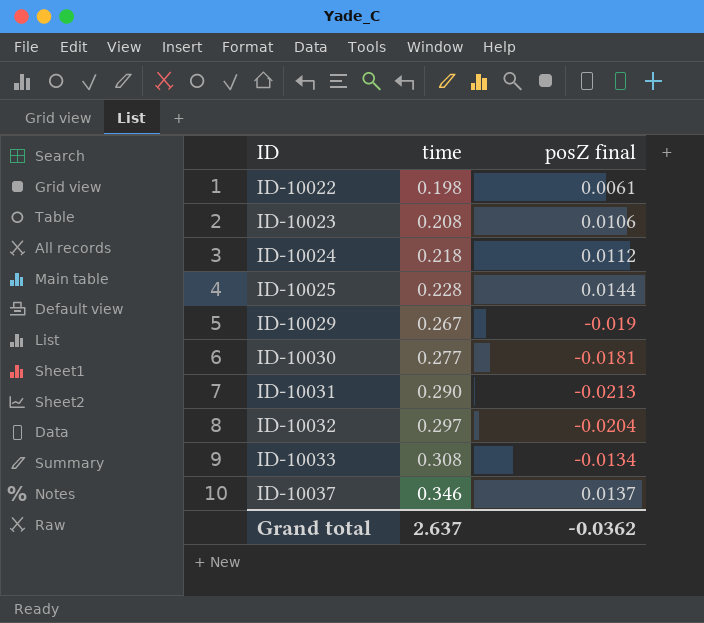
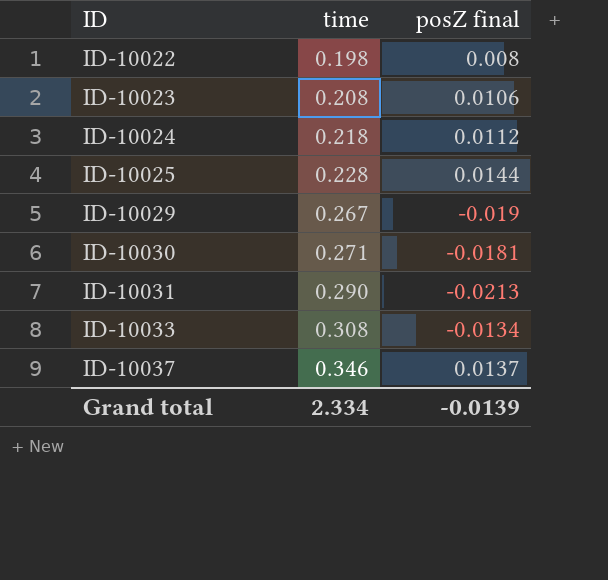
row ID-10032: 0.297 | -0.0204 -> none
ID-10022 | posZ final: 0.0061 -> 0.008
ID-10030 | time: 0.277 -> 0.271
Grand total | time: 2.637 -> 2.334
Grand total | posZ final: -0.0362 -> -0.0139

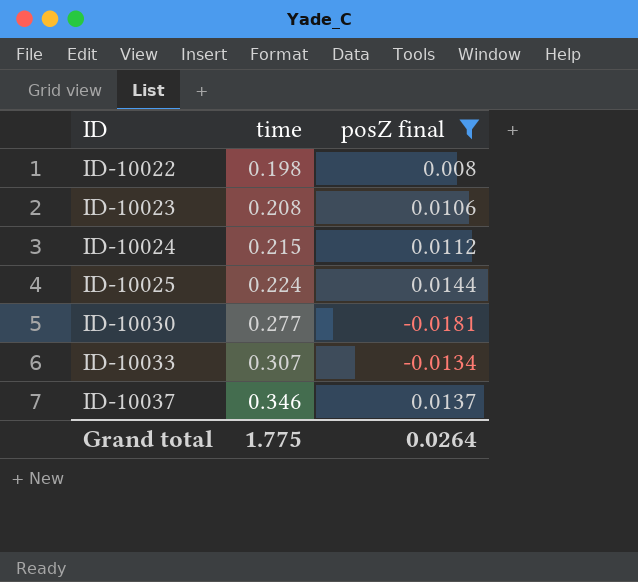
filter: none -> posZ final >= -0.0181
ID-10024 | time: 0.218 -> 0.215
ID-10025 | time: 0.228 -> 0.224
ID-10030 | time: 0.271 -> 0.277
ID-10033 | time: 0.308 -> 0.307
Grand total | time: 2.334 -> 1.775
Grand total | posZ final: -0.0139 -> 0.0264

